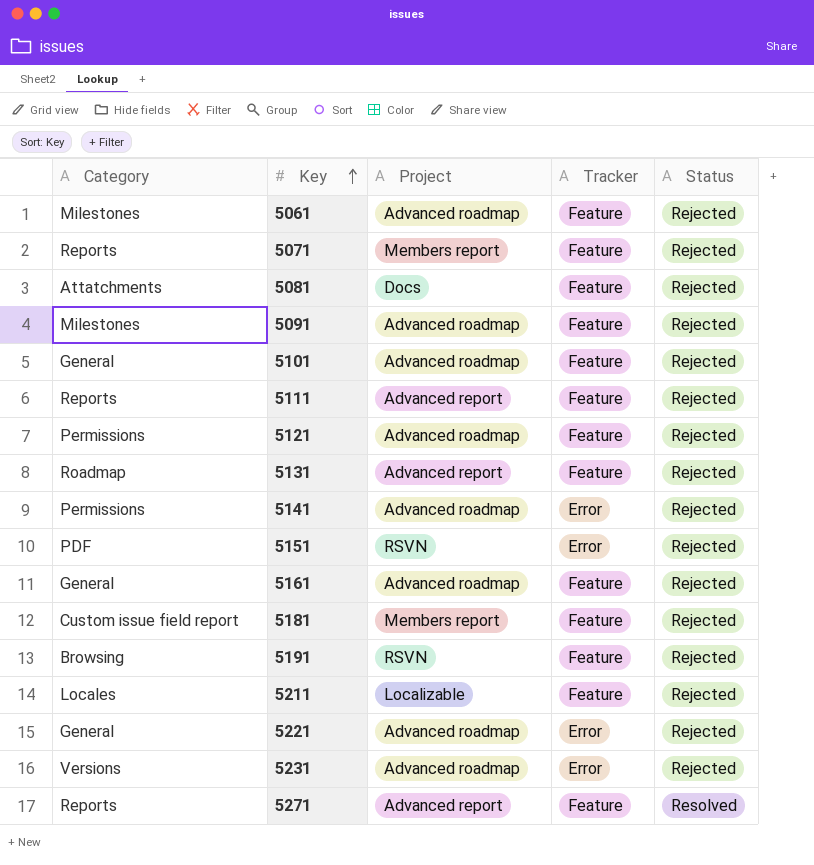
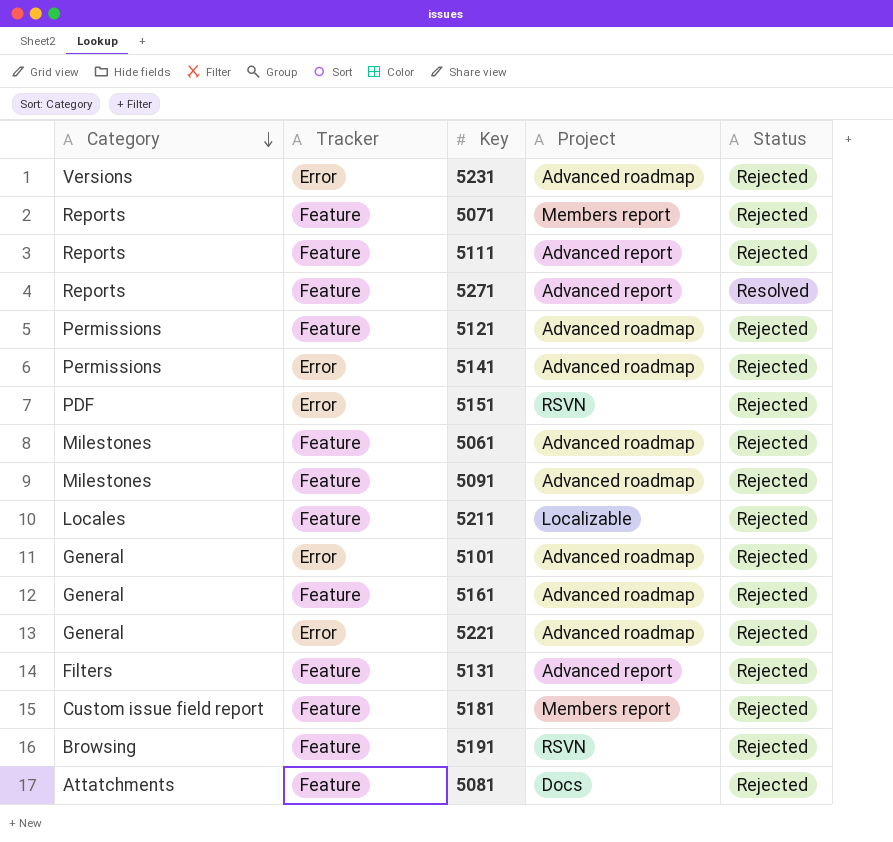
row order: Key ascending -> Category descending
column Tracker | position: 4 -> 2
5101 | Tracker: Feature -> Error
5131 | Category: Roadmap -> Filters

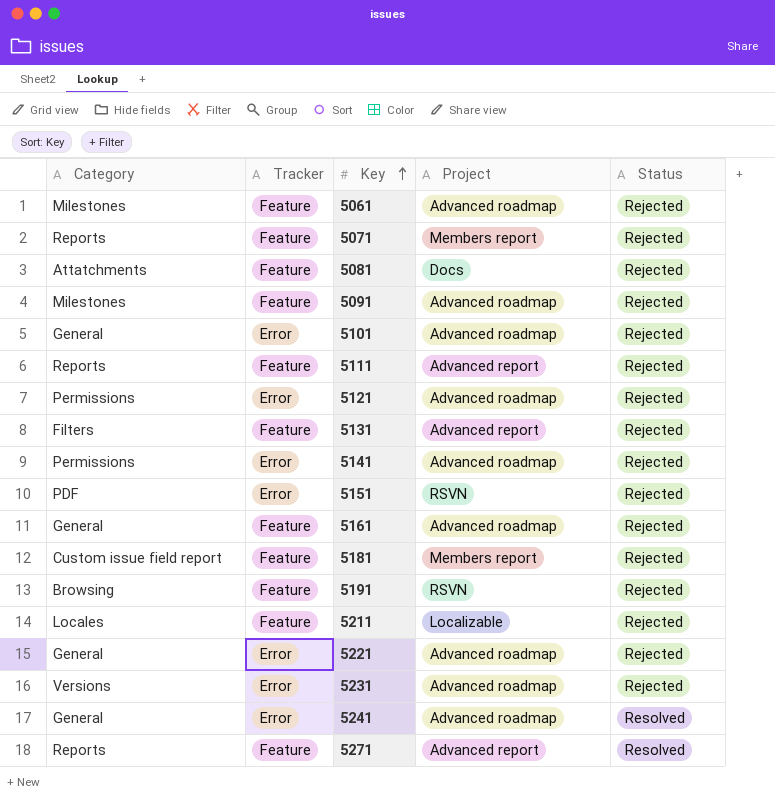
row order: Category descending -> Key ascending
5121 | Tracker: Feature -> Error
row 5241: none -> General | Error | Advanced roadmap | Resolved

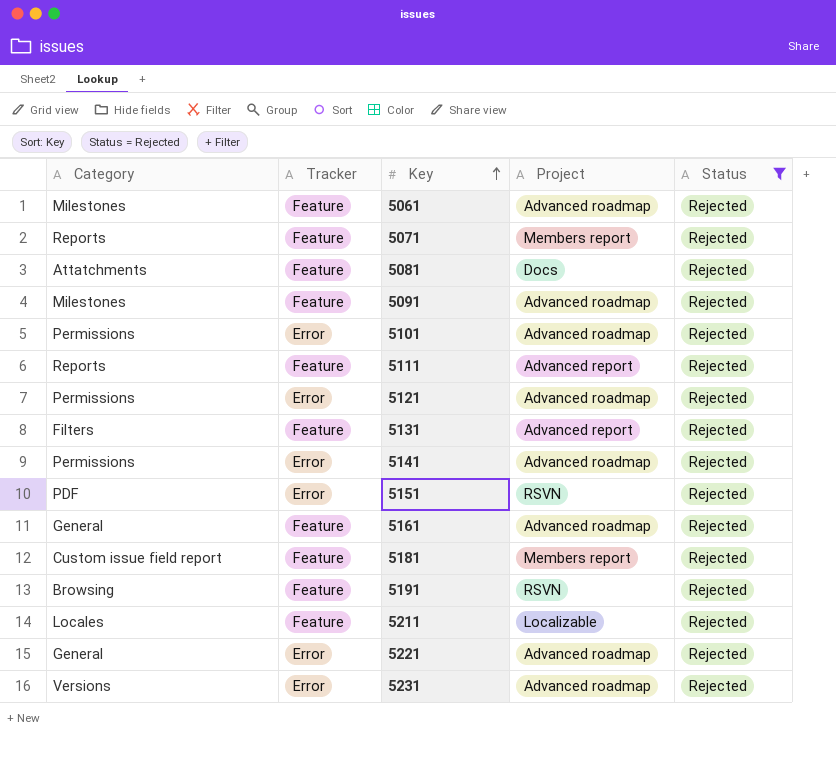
filter: none -> Status = Rejected
5101 | Category: General -> Permissions

